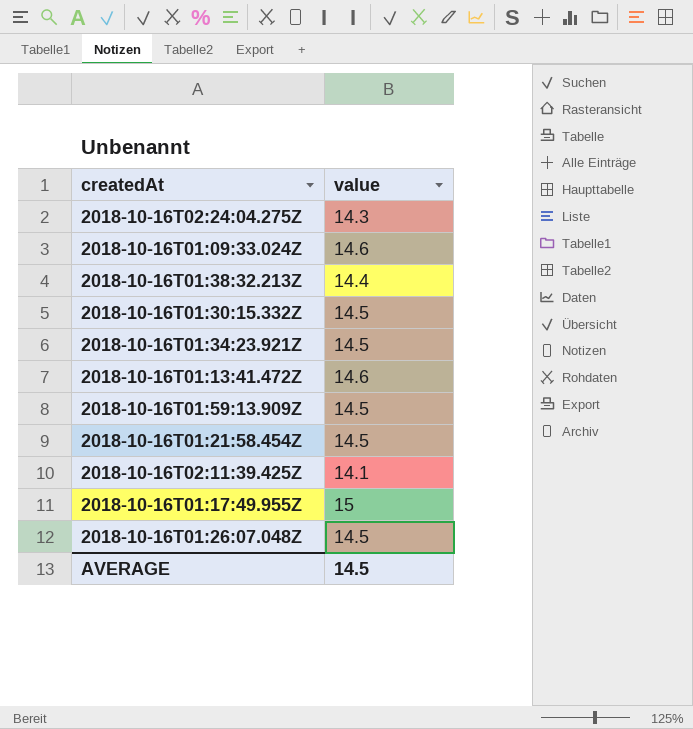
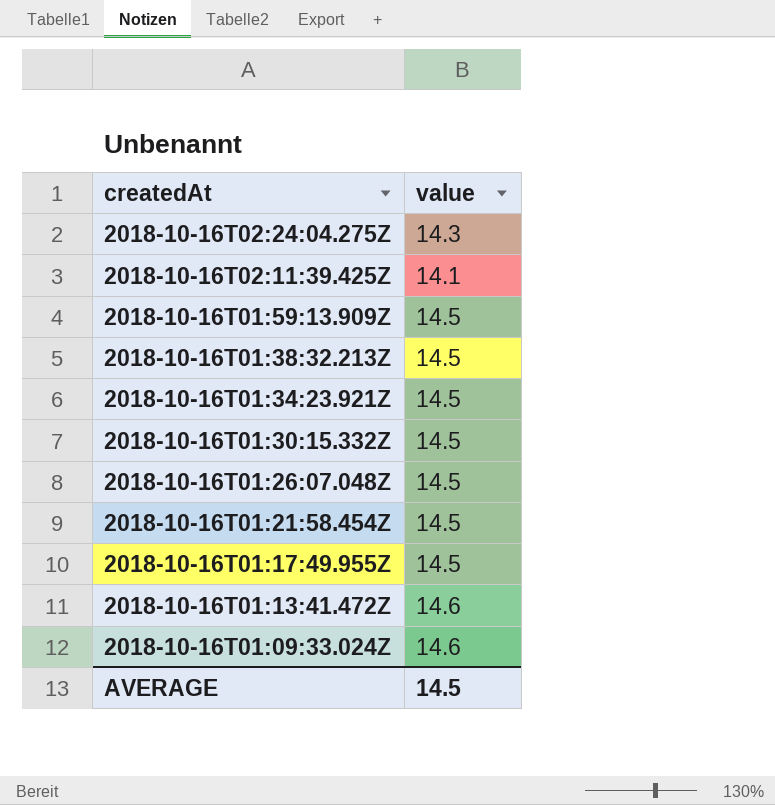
row order: none -> createdAt descending
2018-10-16T01:38:32.213Z | value: 14.4 -> 14.5
2018-10-16T01:17:49.955Z | value: 15 -> 14.5

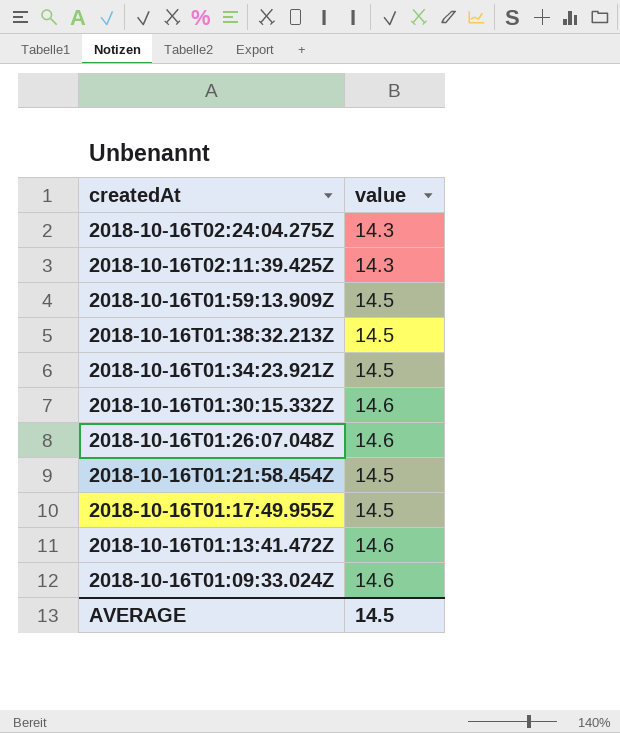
2018-10-16T02:11:39.425Z | value: 14.1 -> 14.3
2018-10-16T01:30:15.332Z | value: 14.5 -> 14.6
2018-10-16T01:26:07.048Z | value: 14.5 -> 14.6

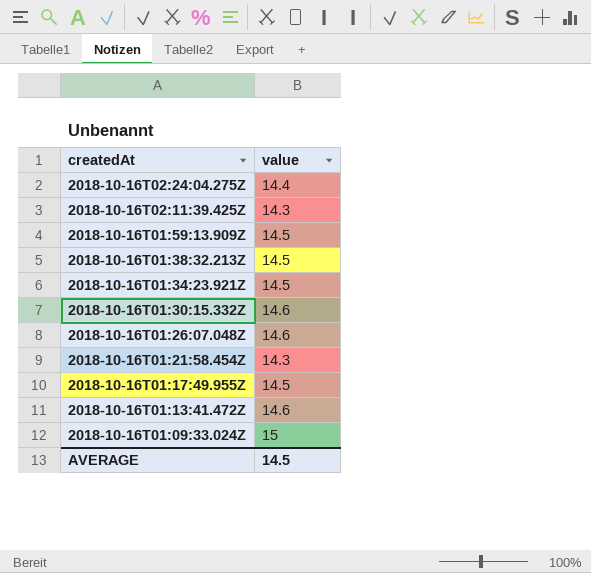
2018-10-16T02:24:04.275Z | value: 14.3 -> 14.4
2018-10-16T01:21:58.454Z | value: 14.5 -> 14.3
2018-10-16T01:09:33.024Z | value: 14.6 -> 15

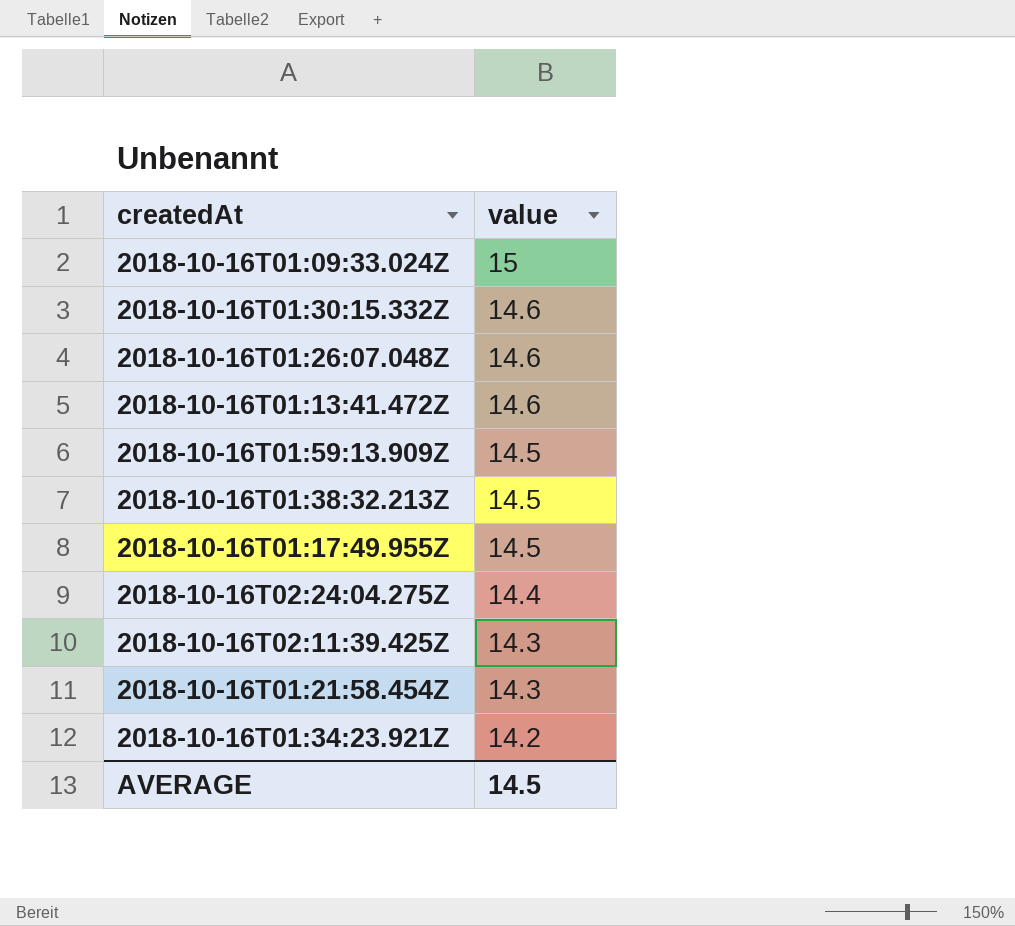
row order: createdAt descending -> value descending
2018-10-16T01:34:23.921Z | value: 14.5 -> 14.2

